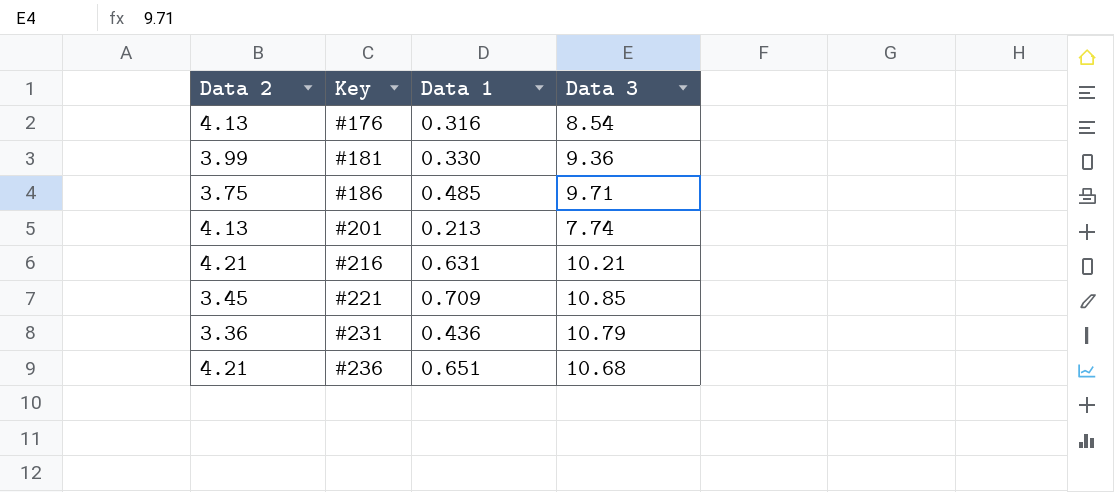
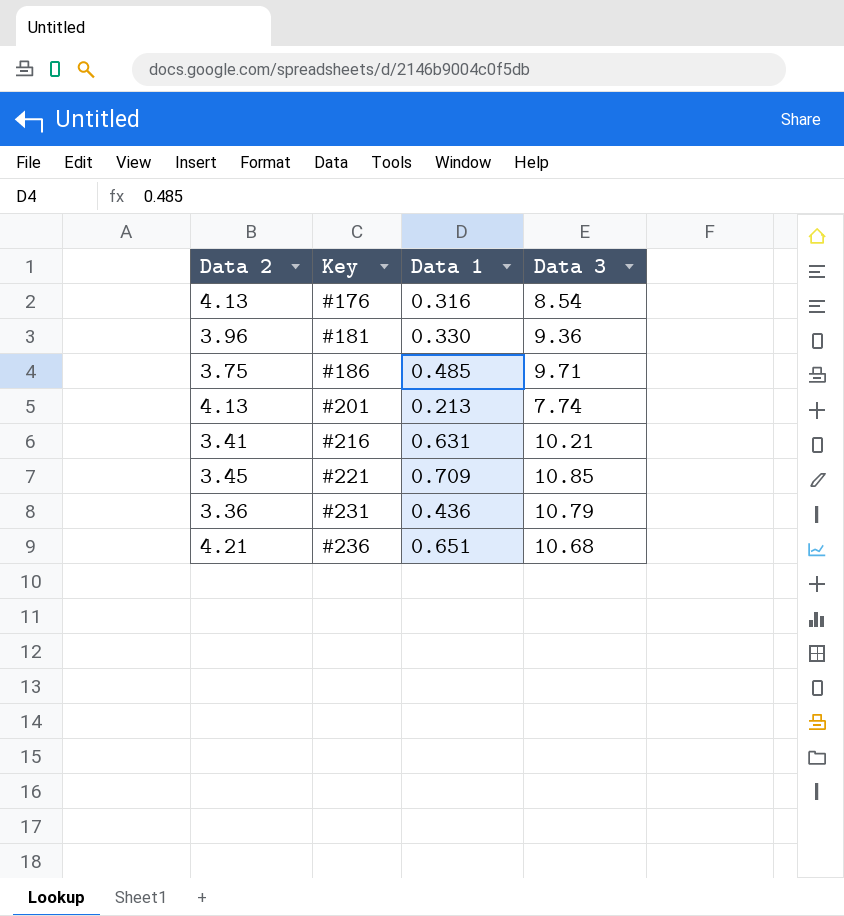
#181 | Data 2: 3.99 -> 3.96
#216 | Data 2: 4.21 -> 3.41

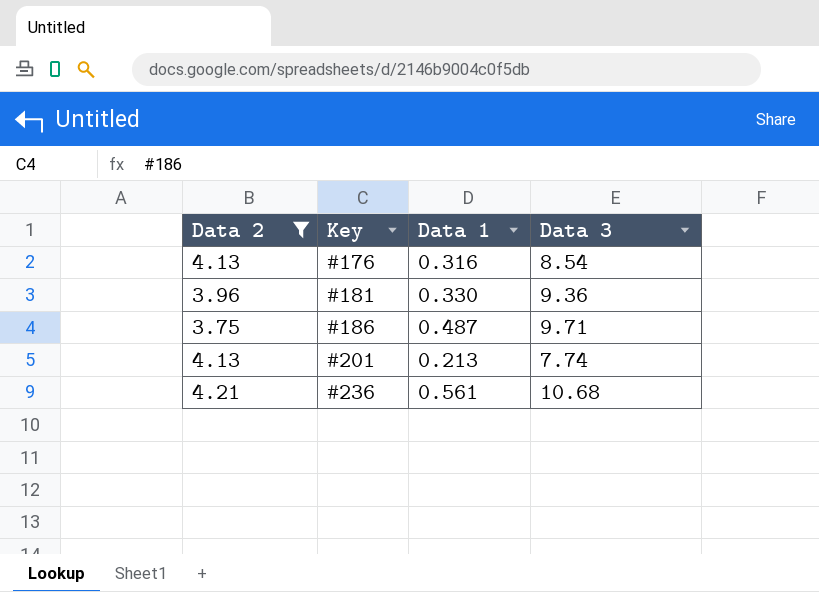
filter: none -> Data 2 >= 3.75
#186 | Data 1: 0.485 -> 0.487
#236 | Data 1: 0.651 -> 0.561

